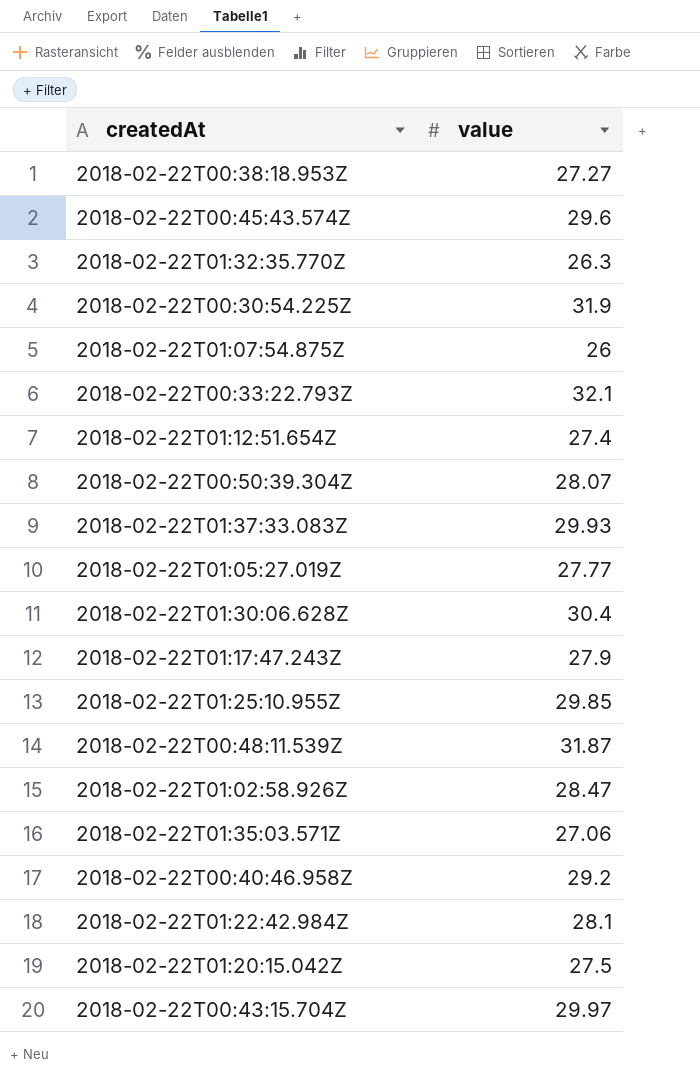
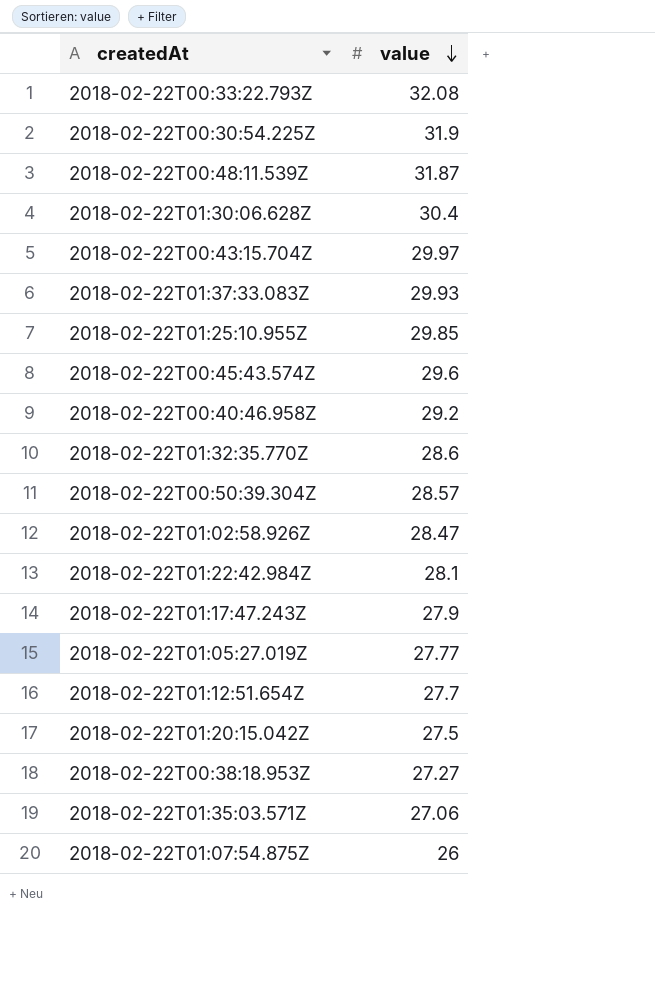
row order: none -> value descending
2018-02-22T00:33:22.793Z | value: 32.1 -> 32.08
2018-02-22T01:32:35.770Z | value: 26.3 -> 28.6
2018-02-22T00:50:39.304Z | value: 28.07 -> 28.57
2018-02-22T01:12:51.654Z | value: 27.4 -> 27.7

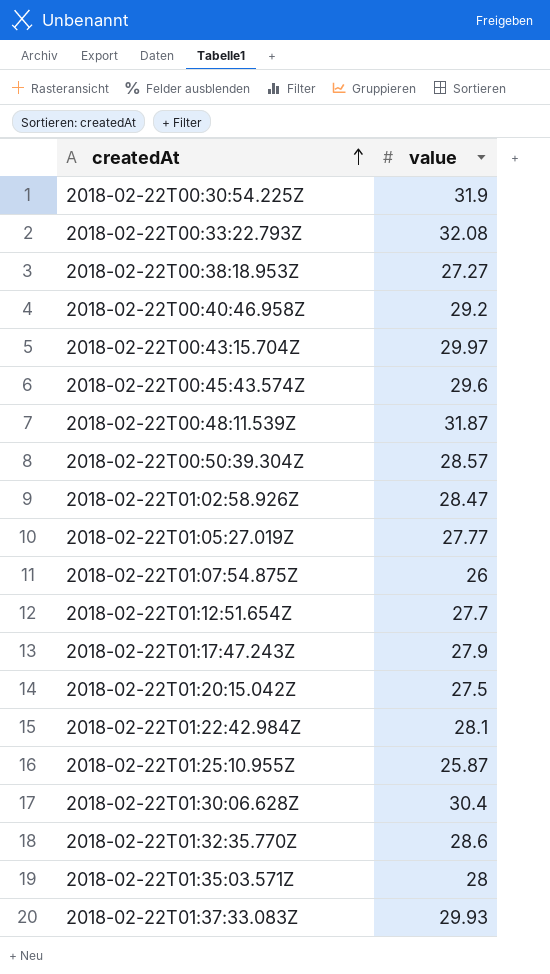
row order: value descending -> createdAt ascending
2018-02-22T01:25:10.955Z | value: 29.85 -> 25.87
2018-02-22T01:35:03.571Z | value: 27.06 -> 28

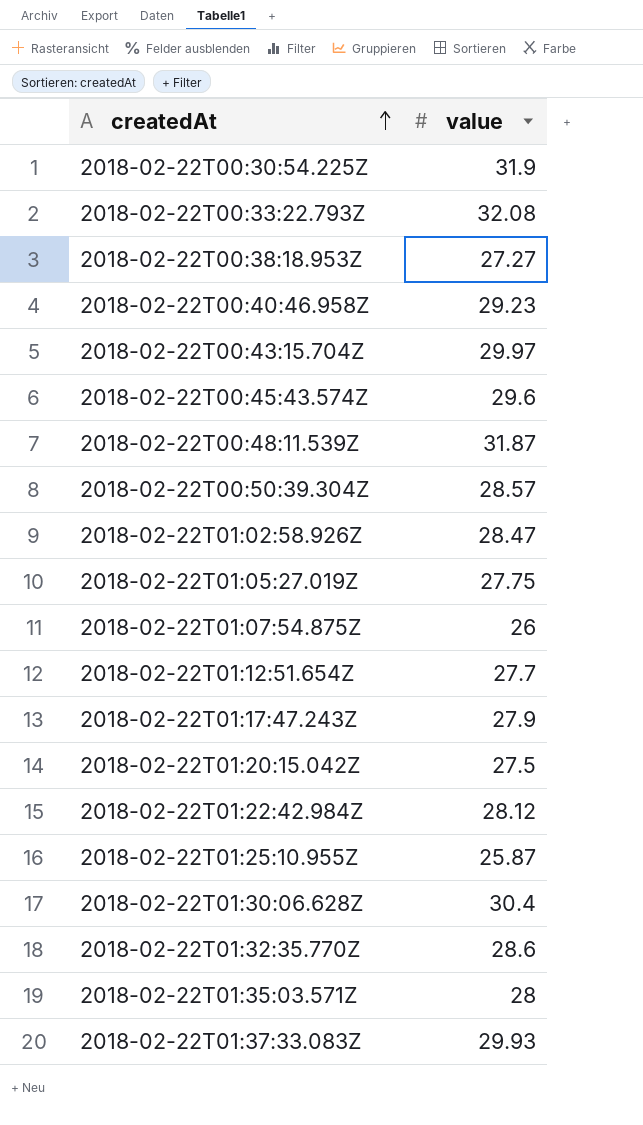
2018-02-22T00:40:46.958Z | value: 29.2 -> 29.23
2018-02-22T01:05:27.019Z | value: 27.77 -> 27.75
2018-02-22T01:22:42.984Z | value: 28.1 -> 28.12

